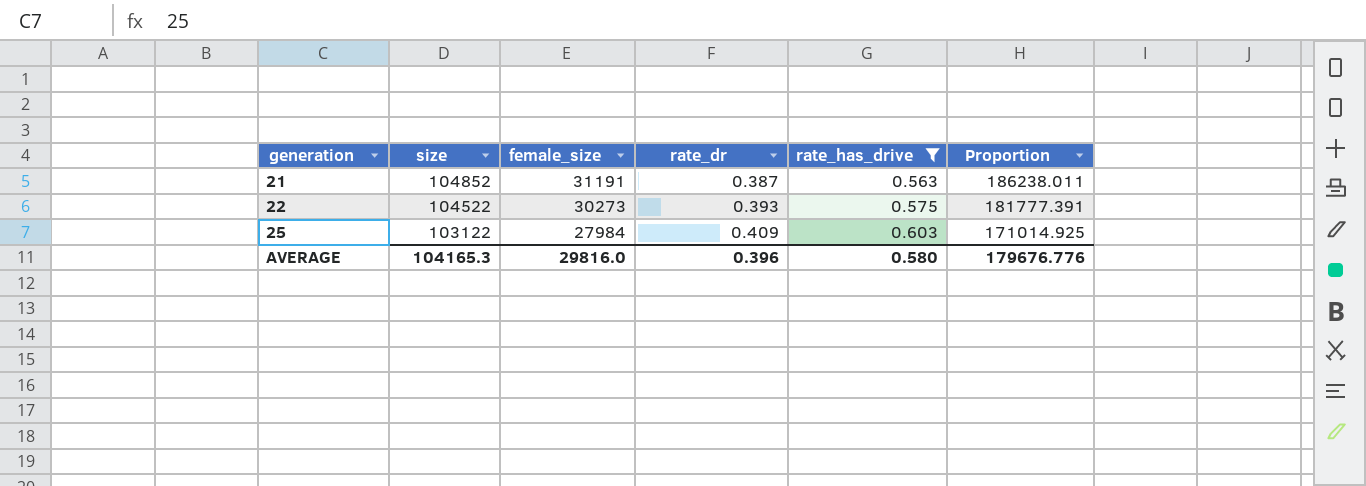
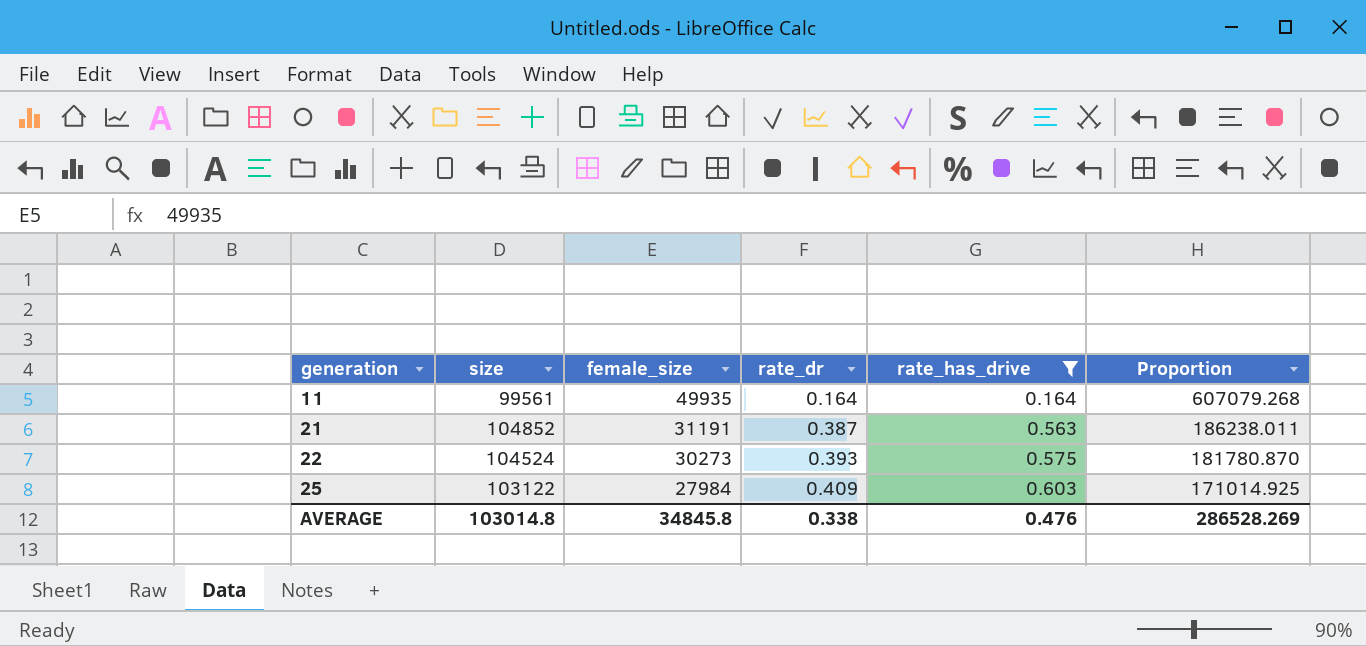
row 11: none -> 99561 | 49935 | 0.164 | 0.164 | 607079.268
22 | size: 104522 -> 104524
22 | Proportion: 181777.391 -> 181780.870
AVERAGE | size: 104165.3 -> 103014.8
AVERAGE | female_size: 29816.0 -> 34845.8
AVERAGE | rate_dr: 0.396 -> 0.338
AVERAGE | rate_has_drive: 0.580 -> 0.476
AVERAGE | Proportion: 179676.776 -> 286528.269

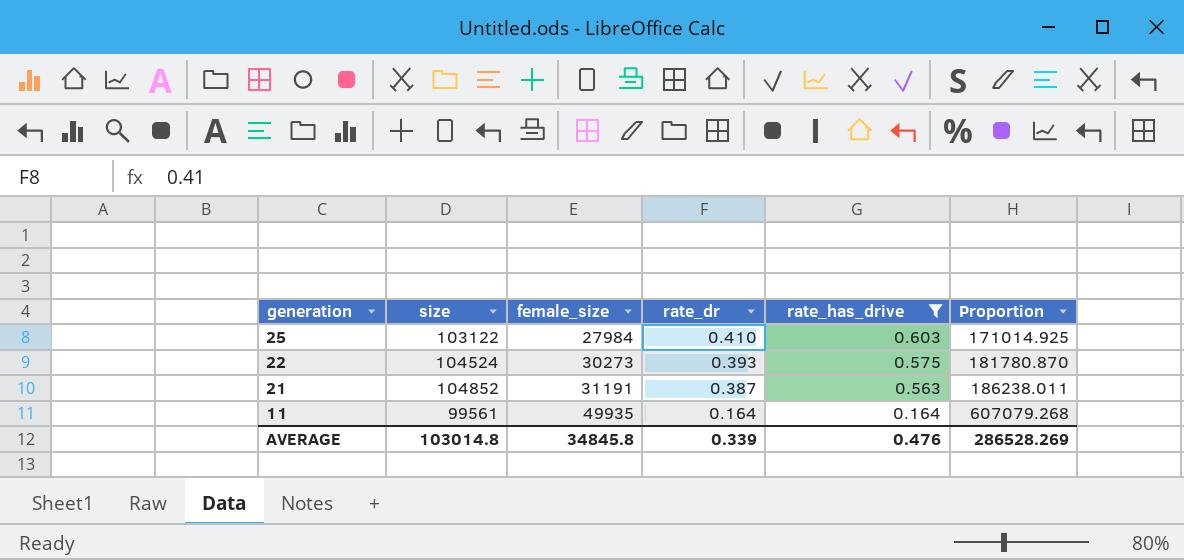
row order: generation ascending -> generation descending
25 | rate_dr: 0.409 -> 0.410
AVERAGE | rate_dr: 0.338 -> 0.339

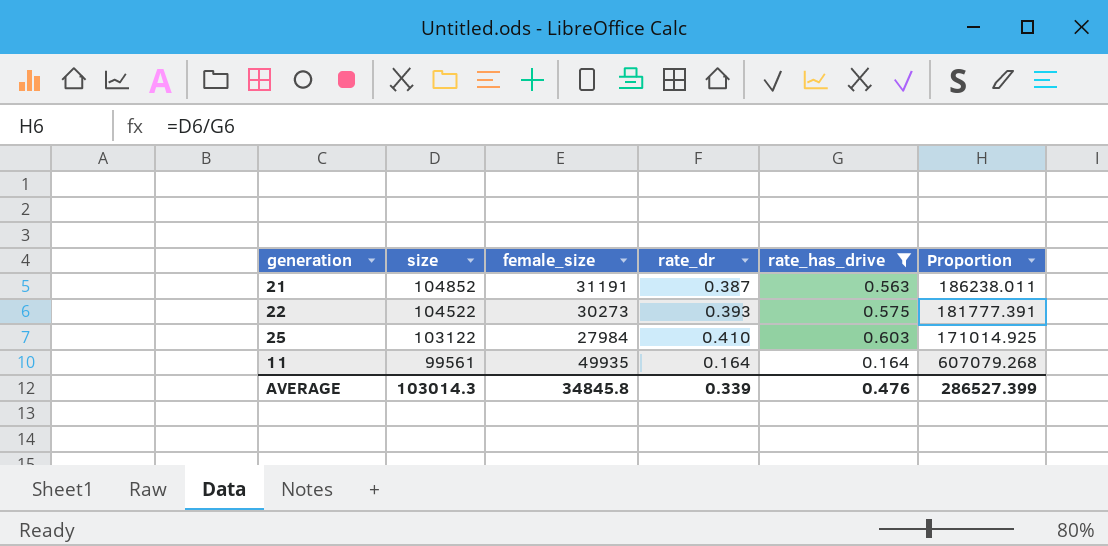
row order: generation descending -> size descending
22 | size: 104524 -> 104522
22 | Proportion: 181780.870 -> 181777.391
AVERAGE | size: 103014.8 -> 103014.3
AVERAGE | Proportion: 286528.269 -> 286527.399

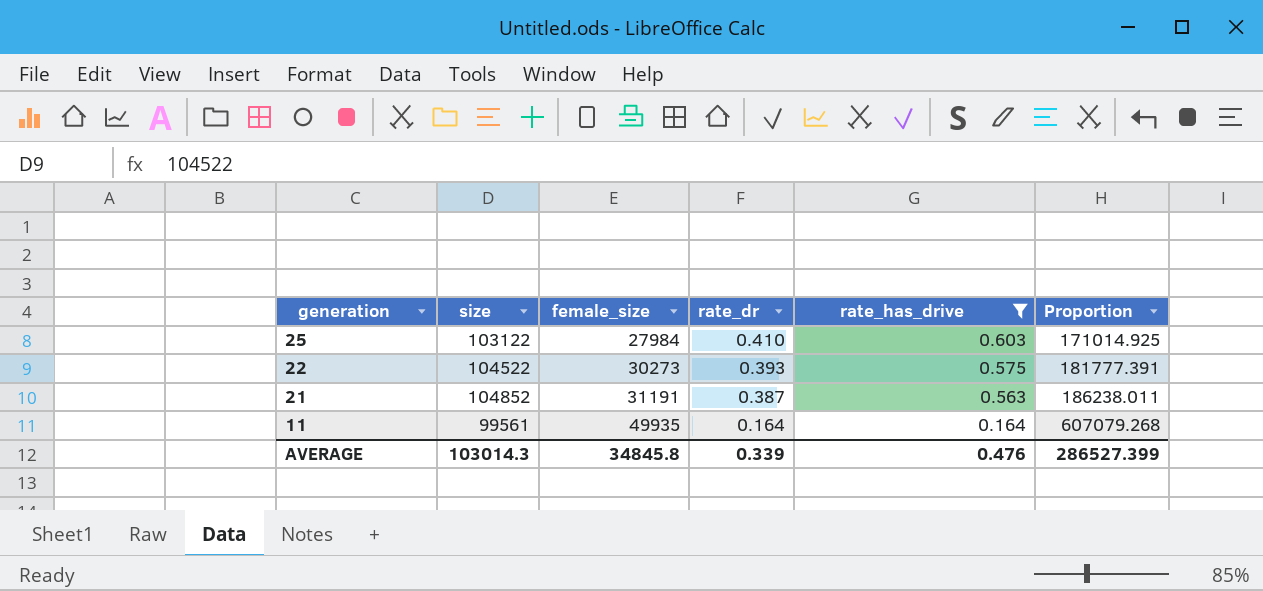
row order: size descending -> generation descending

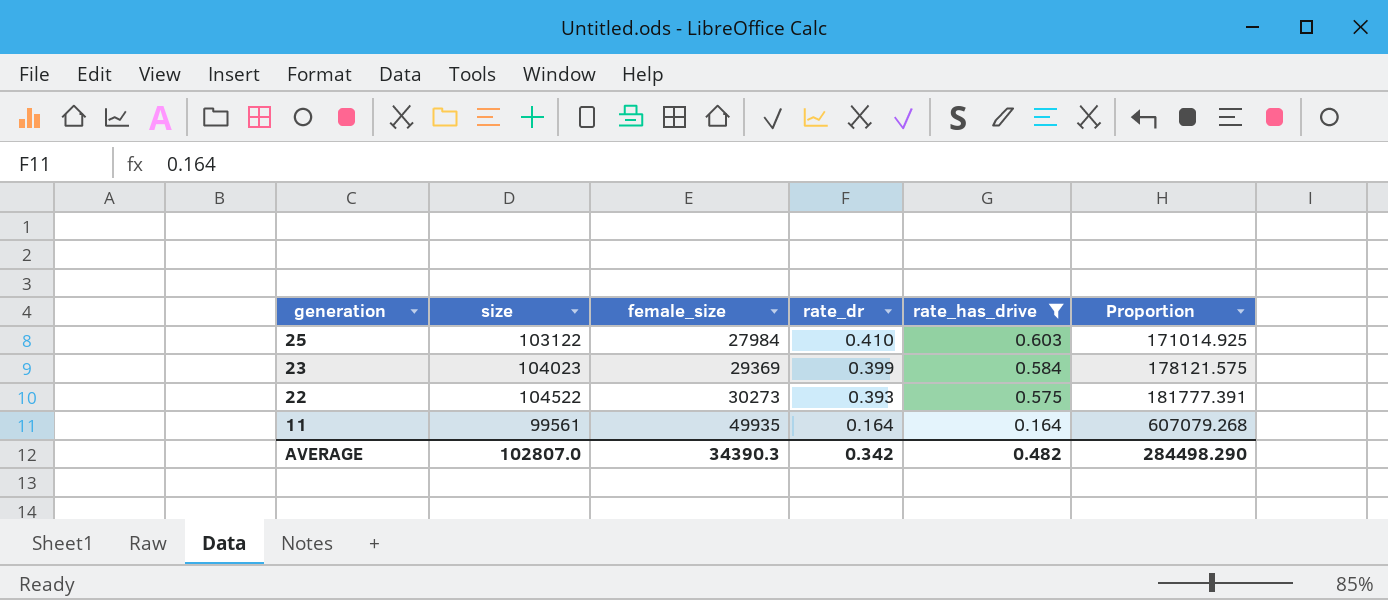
row 21: 104852 | 31191 | 0.387 | 0.563 | 186238.011 -> none
row 23: none -> 104023 | 29369 | 0.399 | 0.584 | 178121.575
AVERAGE | size: 103014.3 -> 102807.0
AVERAGE | female_size: 34845.8 -> 34390.3
AVERAGE | rate_dr: 0.339 -> 0.342
AVERAGE | rate_has_drive: 0.476 -> 0.482
AVERAGE | Proportion: 286527.399 -> 284498.290

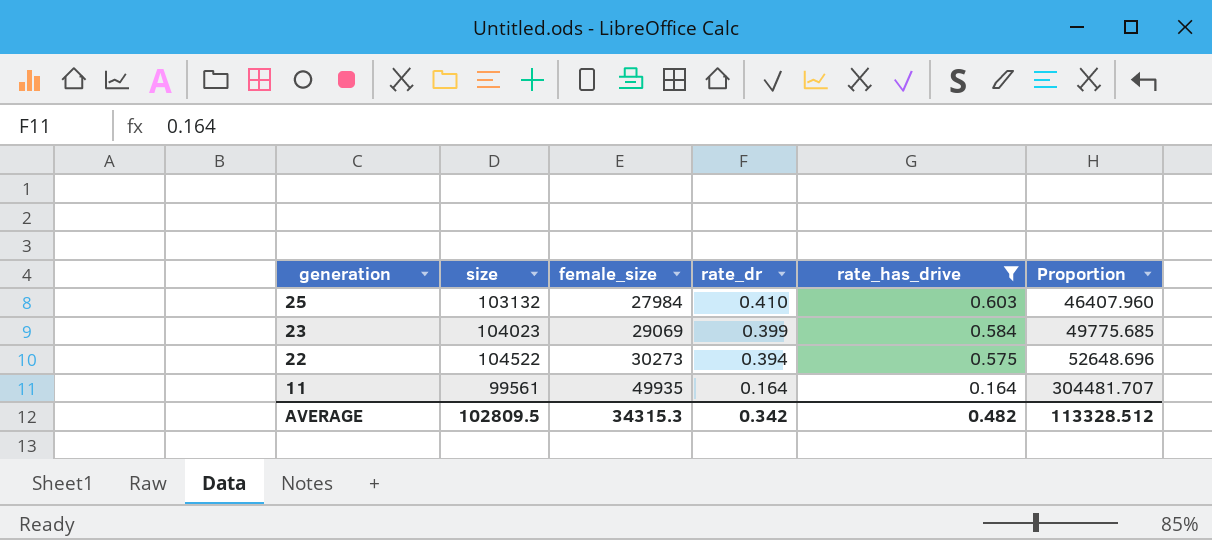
column Proportion | formula: [size] / [rate_has_drive] -> [female_size] / [rate_has_drive]
25 | size: 103122 -> 103132
23 | female_size: 29369 -> 29069
22 | rate_dr: 0.393 -> 0.394
AVERAGE | size: 102807.0 -> 102809.5
AVERAGE | female_size: 34390.3 -> 34315.3
AVERAGE | Proportion: 284498.290 -> 113328.512

